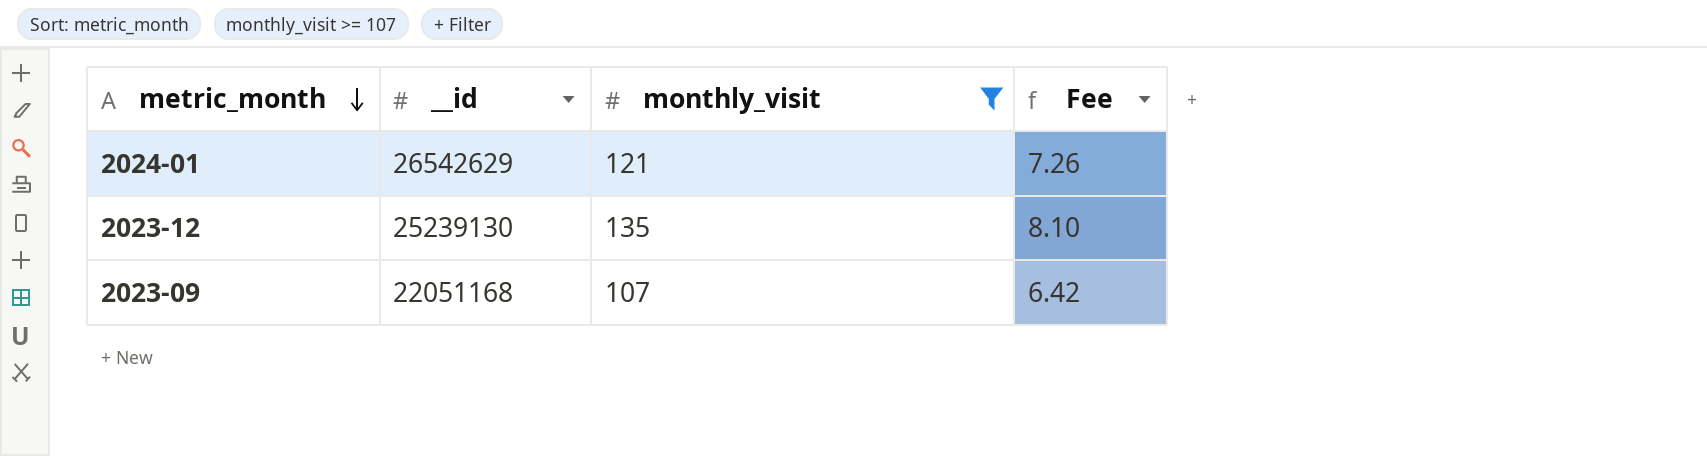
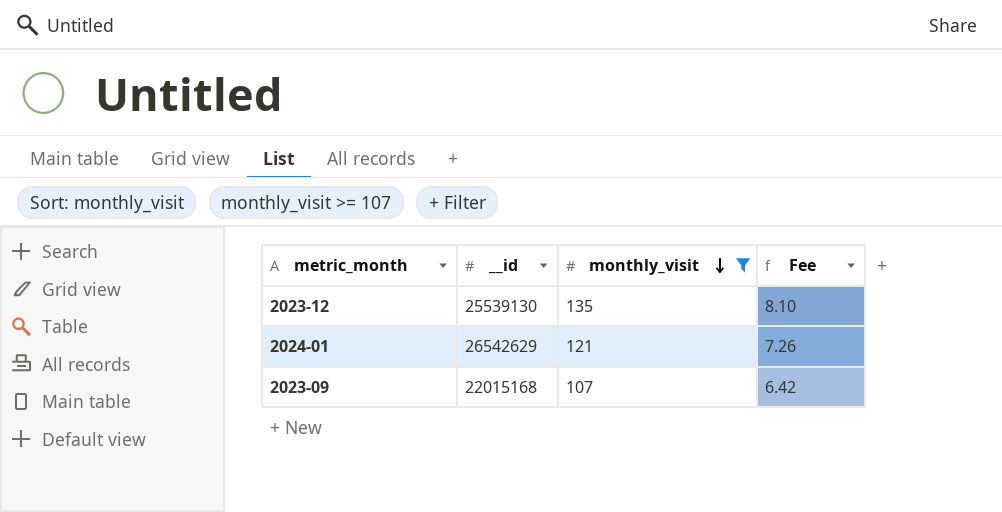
row order: metric_month descending -> monthly_visit descending
2023-12 | __id: 25239130 -> 25539130
2023-09 | __id: 22051168 -> 22015168

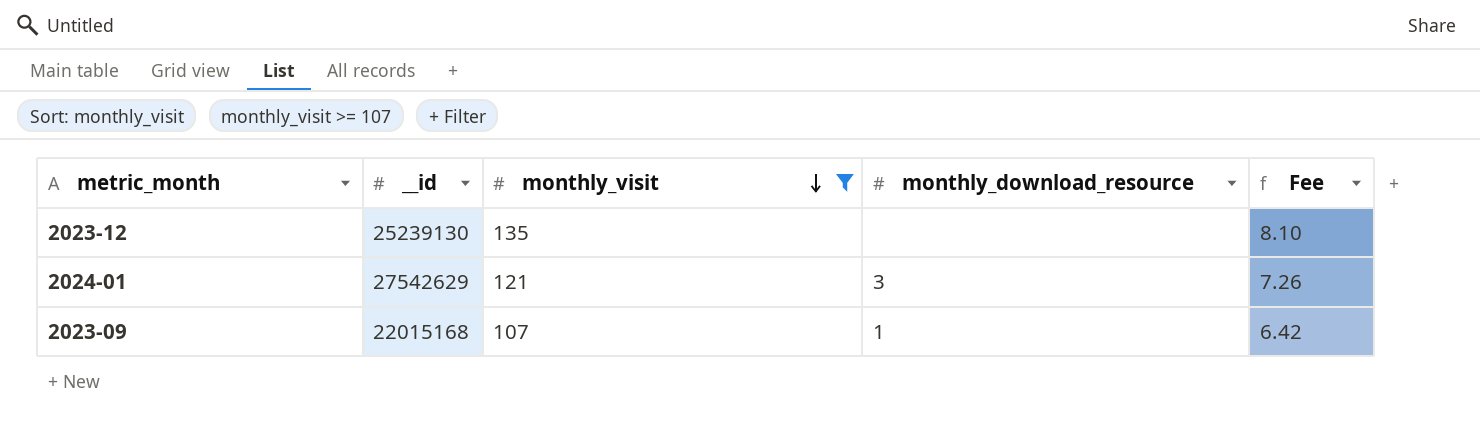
column monthly_download_resource | position: none -> 4
2023-12 | __id: 25539130 -> 25239130
2024-01 | __id: 26542629 -> 27542629

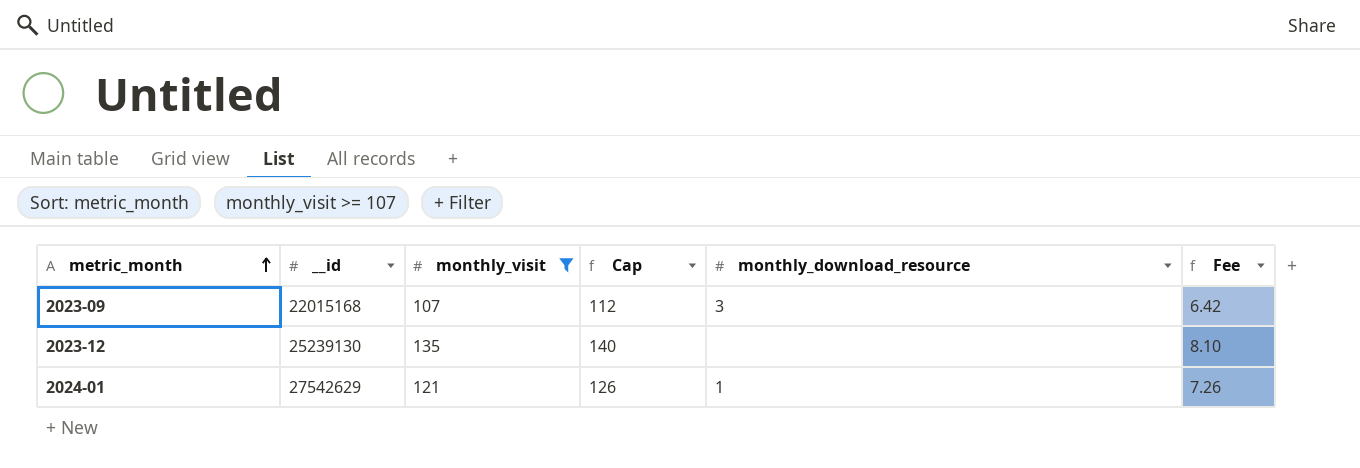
row order: monthly_visit descending -> metric_month ascending
column Cap | formula: none -> [monthly_visit] + 5
2023-09 | monthly_download_resource: 1 -> 3
2024-01 | monthly_download_resource: 3 -> 1

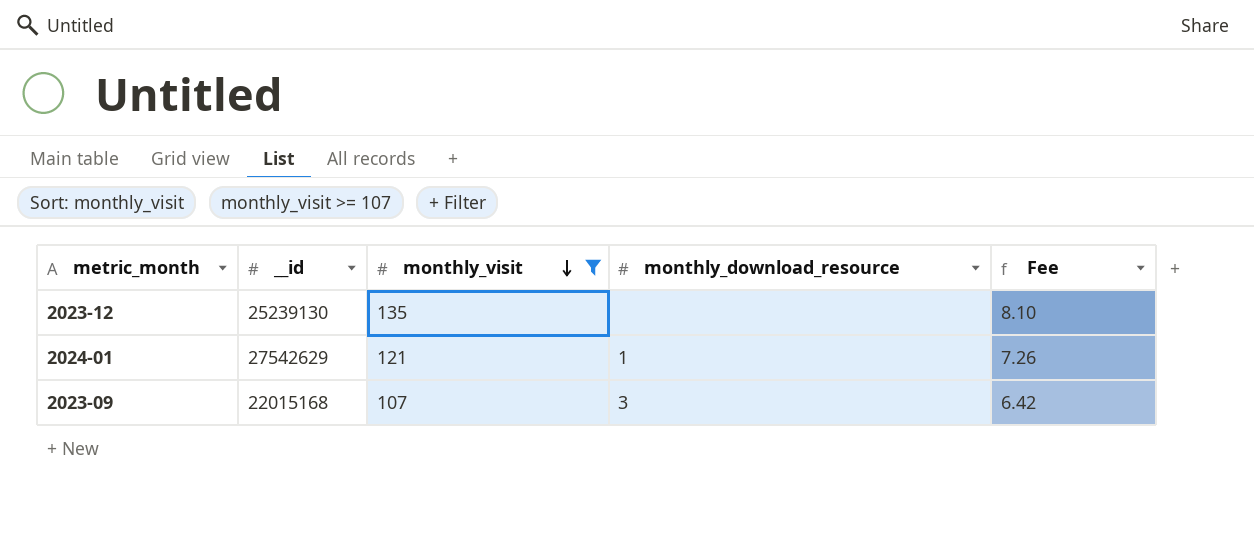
row order: metric_month ascending -> monthly_visit descending
column Cap | formula: [monthly_visit] + 5 -> none

